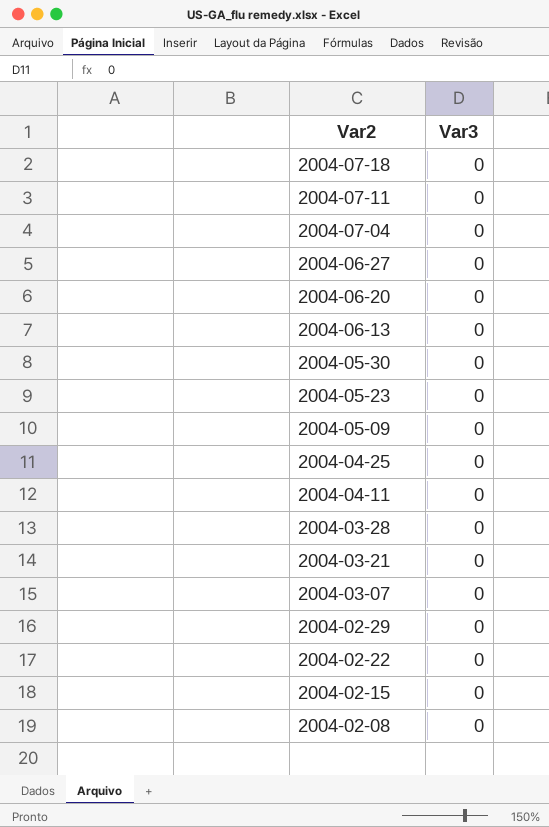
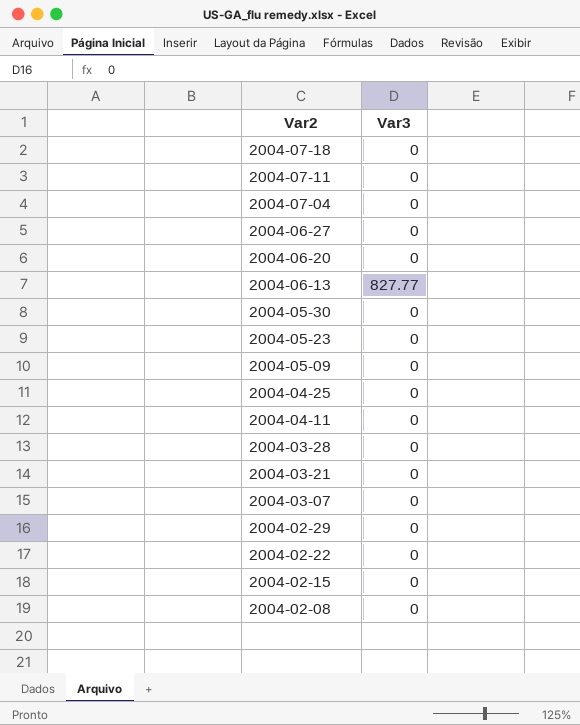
2004-06-13 | Var3: 0 -> 827.77

